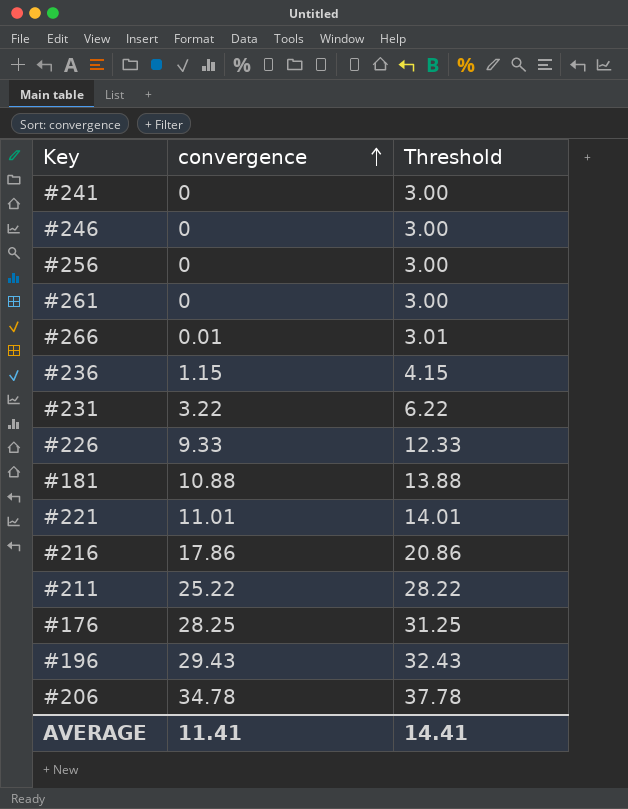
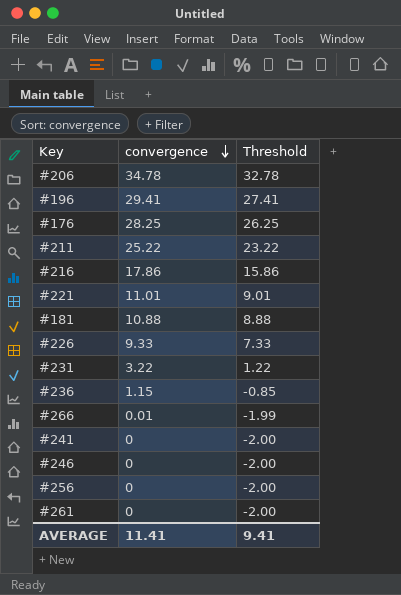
row order: convergence ascending -> convergence descending
column Threshold | formula: [convergence] + 3 -> [convergence] - 2
#196 | convergence: 29.43 -> 29.41
AVERAGE | Threshold: 14.41 -> 9.41

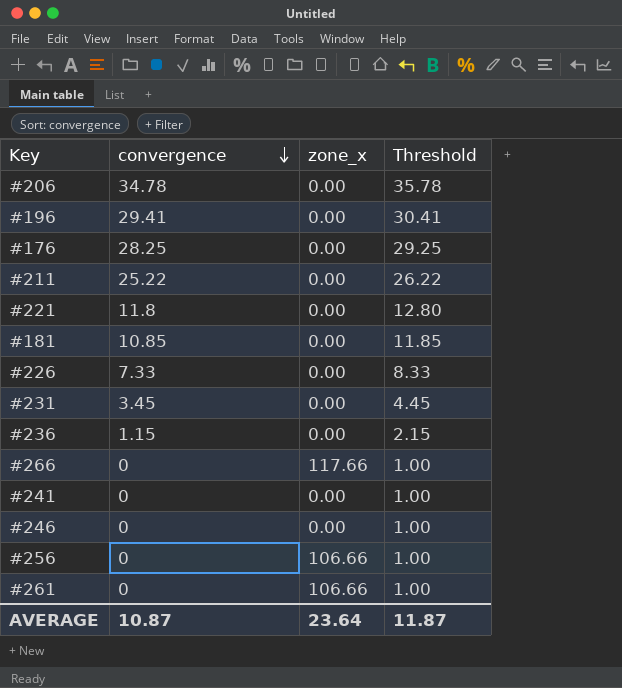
column zone_x | position: none -> 3
column Threshold | formula: [convergence] - 2 -> [convergence] + 1
row #216: 17.86 | 15.86 -> none
#221 | convergence: 11.01 -> 11.8
#181 | convergence: 10.88 -> 10.85
#226 | convergence: 9.33 -> 7.33
#231 | convergence: 3.22 -> 3.45
#266 | convergence: 0.01 -> 0
AVERAGE | convergence: 11.41 -> 10.87
AVERAGE | Threshold: 9.41 -> 11.87

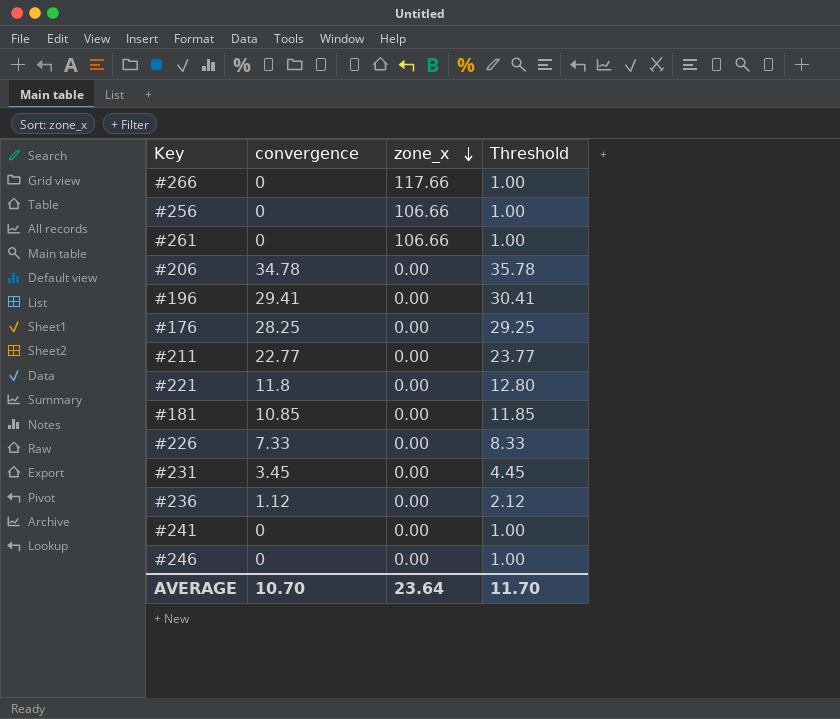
row order: convergence descending -> zone_x descending
#211 | convergence: 25.22 -> 22.77
#211 | Threshold: 26.22 -> 23.77
#236 | convergence: 1.15 -> 1.12
#236 | Threshold: 2.15 -> 2.12
AVERAGE | convergence: 10.87 -> 10.70
AVERAGE | Threshold: 11.87 -> 11.70

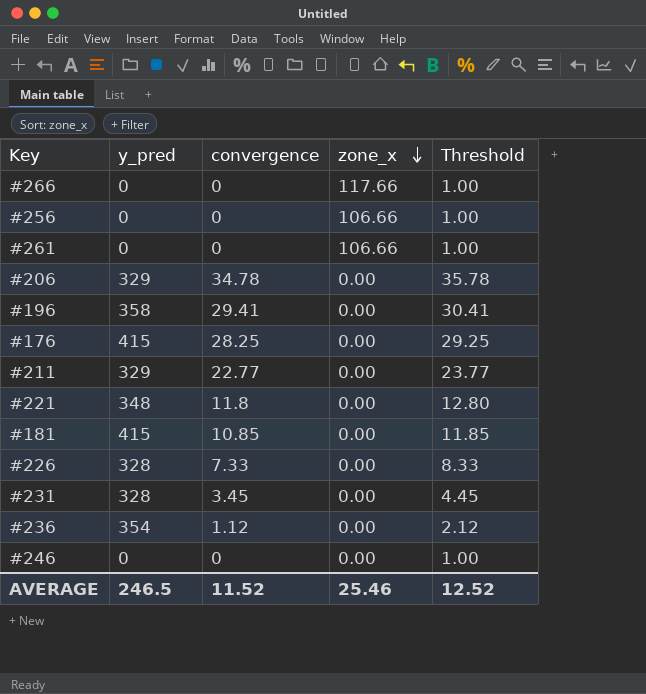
column y_pred | position: none -> 2
row #241: 0 | 0.00 | 1.00 -> none
AVERAGE | convergence: 10.70 -> 11.52
AVERAGE | zone_x: 23.64 -> 25.46
AVERAGE | Threshold: 11.70 -> 12.52

